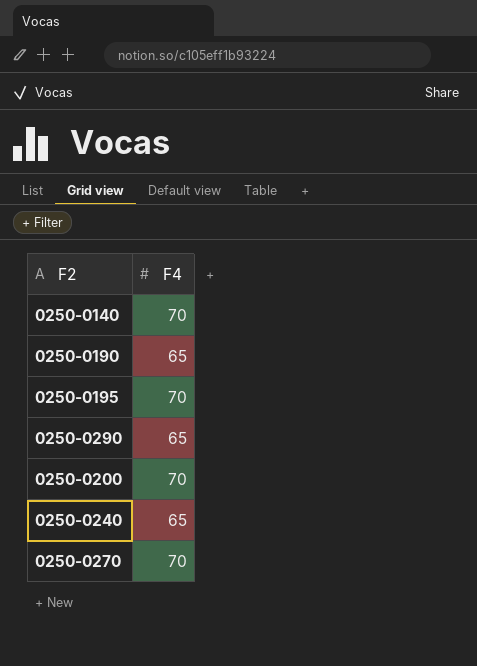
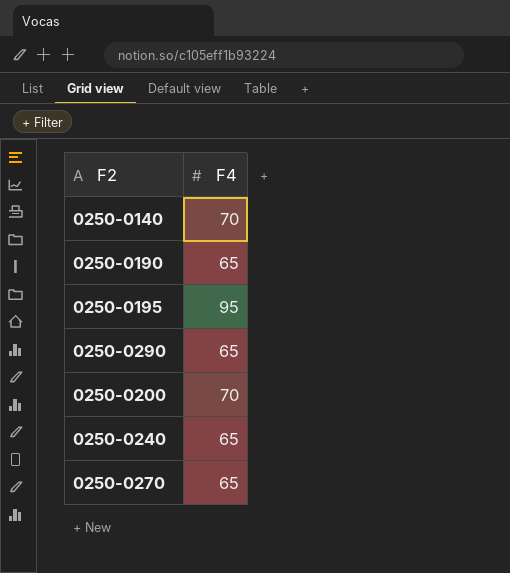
0250-0195 | F4: 70 -> 95
0250-0270 | F4: 70 -> 65

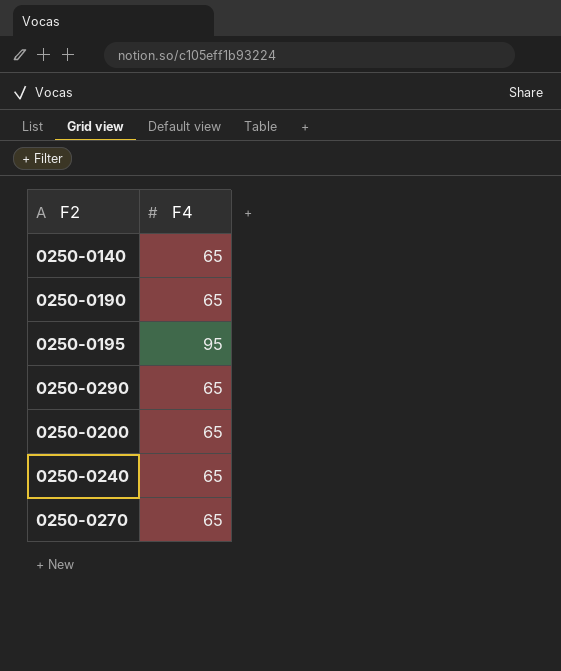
0250-0140 | F4: 70 -> 65
0250-0200 | F4: 70 -> 65

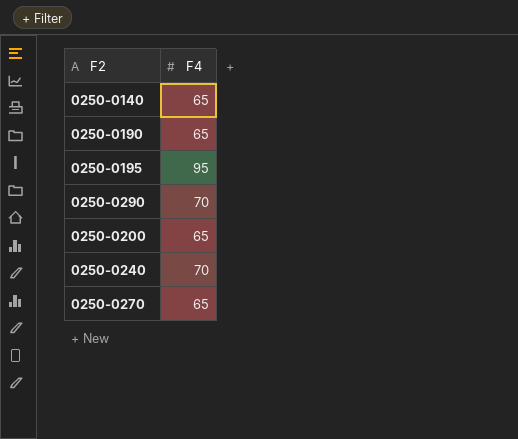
0250-0290 | F4: 65 -> 70
0250-0240 | F4: 65 -> 70

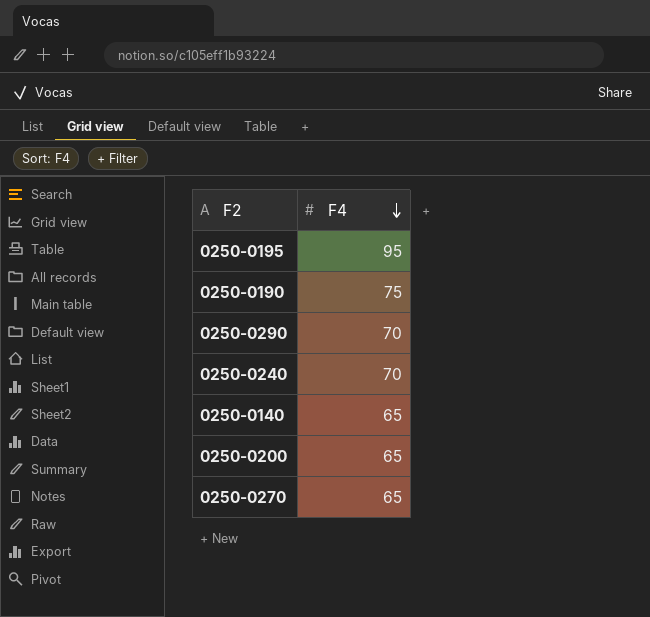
row order: none -> F4 descending
0250-0190 | F4: 65 -> 75

